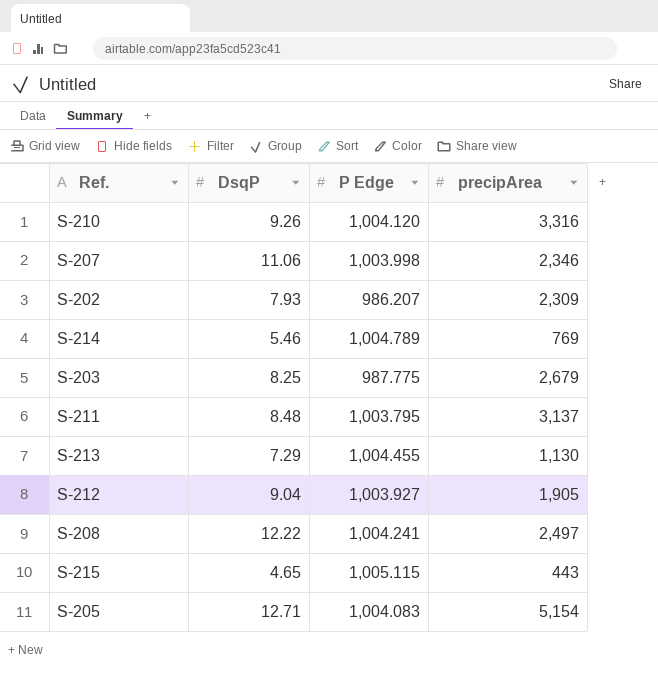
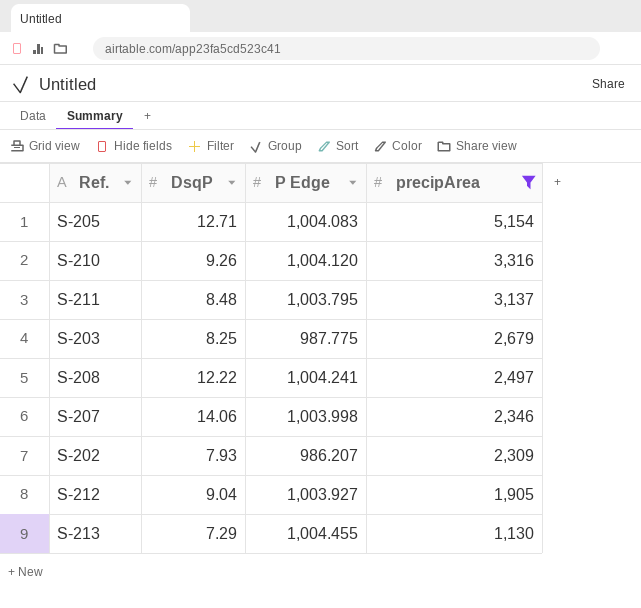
filter: none -> precipArea >= 1,130
row order: none -> precipArea descending
S-207 | DsqP: 11.06 -> 14.06

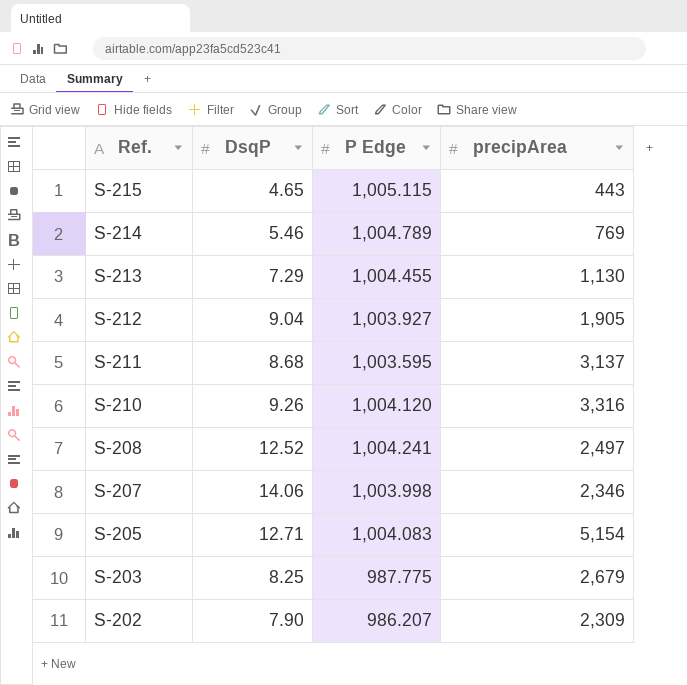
filter: precipArea >= 1,130 -> none
row order: precipArea descending -> Ref. descending
S-211 | DsqP: 8.48 -> 8.68
S-211 | P Edge: 1,003.795 -> 1,003.595
S-208 | DsqP: 12.22 -> 12.52
S-202 | DsqP: 7.93 -> 7.90

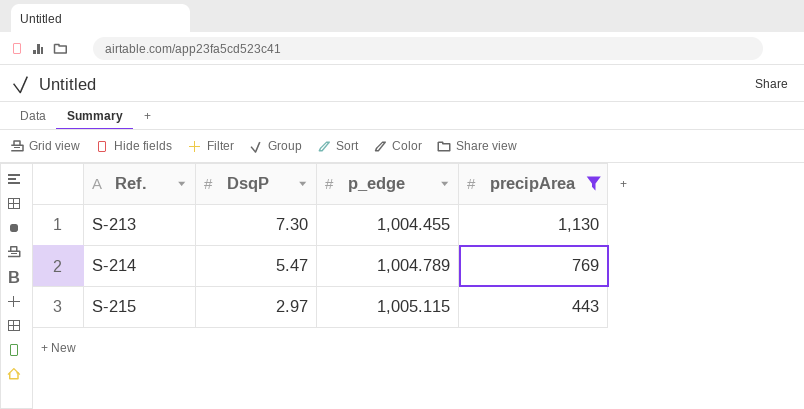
filter: none -> precipArea <= 1,130
row order: Ref. descending -> Ref. ascending
column name: P Edge -> p_edge
S-213 | DsqP: 7.29 -> 7.30
S-214 | DsqP: 5.46 -> 5.47
S-215 | DsqP: 4.65 -> 2.97

